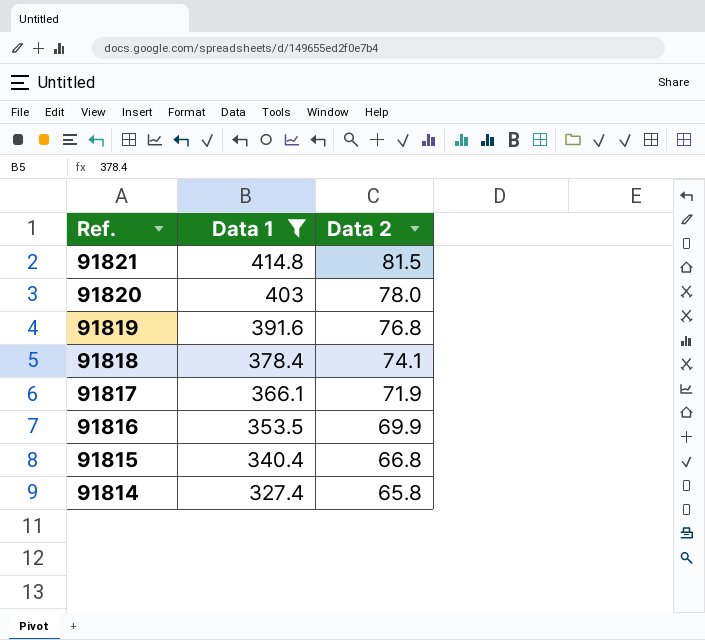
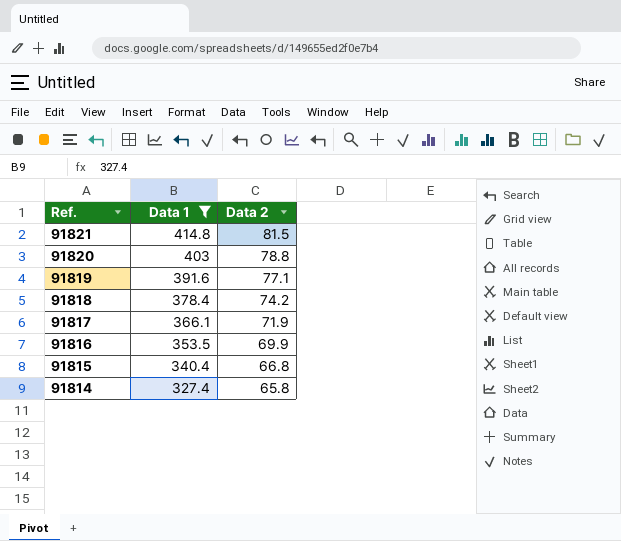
91820 | Data 2: 78.0 -> 78.8
91819 | Data 2: 76.8 -> 77.1
91818 | Data 2: 74.1 -> 74.2

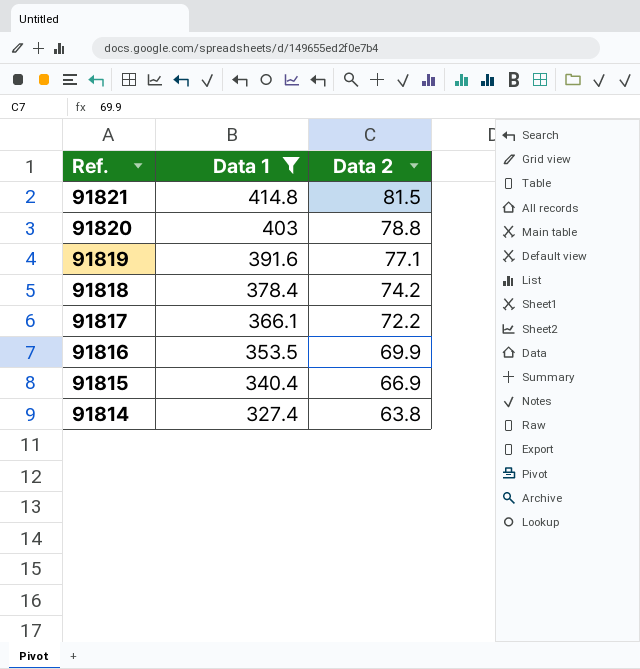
91817 | Data 2: 71.9 -> 72.2
91815 | Data 2: 66.8 -> 66.9
91814 | Data 2: 65.8 -> 63.8

